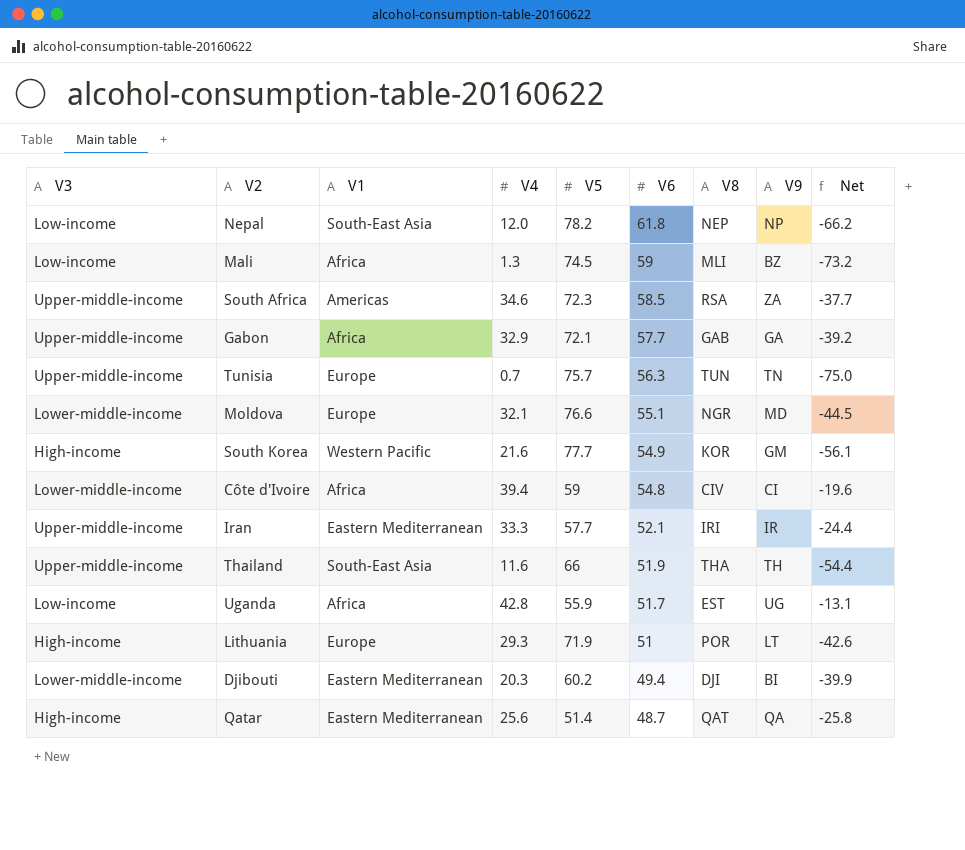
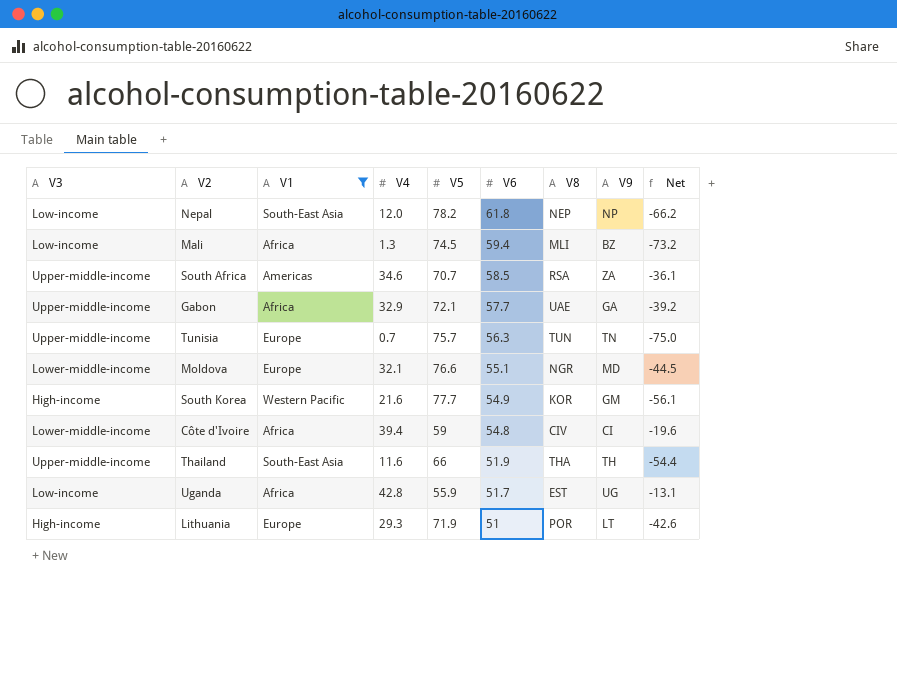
filter: none -> V1 != Eastern Mediterranean
Mali | V6: 59 -> 59.4
South Africa | V5: 72.3 -> 70.7
South Africa | Net: -37.7 -> -36.1
Gabon | V8: GAB -> UAE

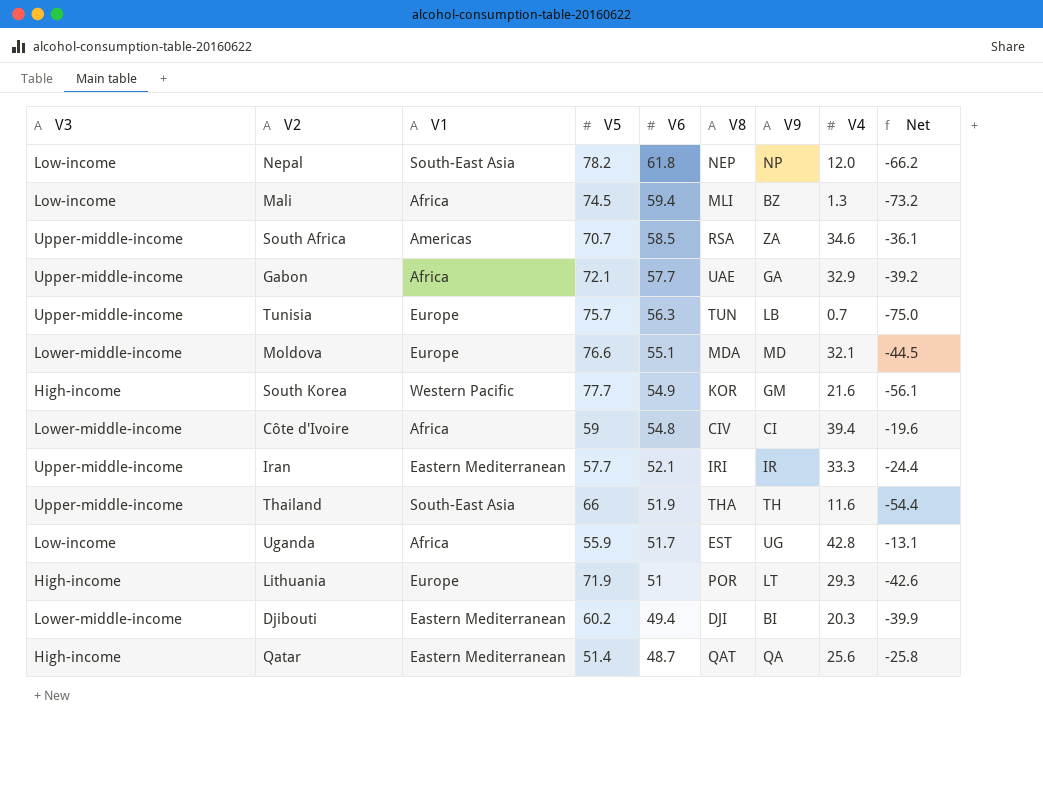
filter: V1 != Eastern Mediterranean -> none
column V4 | position: 4 -> 8
Tunisia | V9: TN -> LB
Moldova | V8: NGR -> MDA

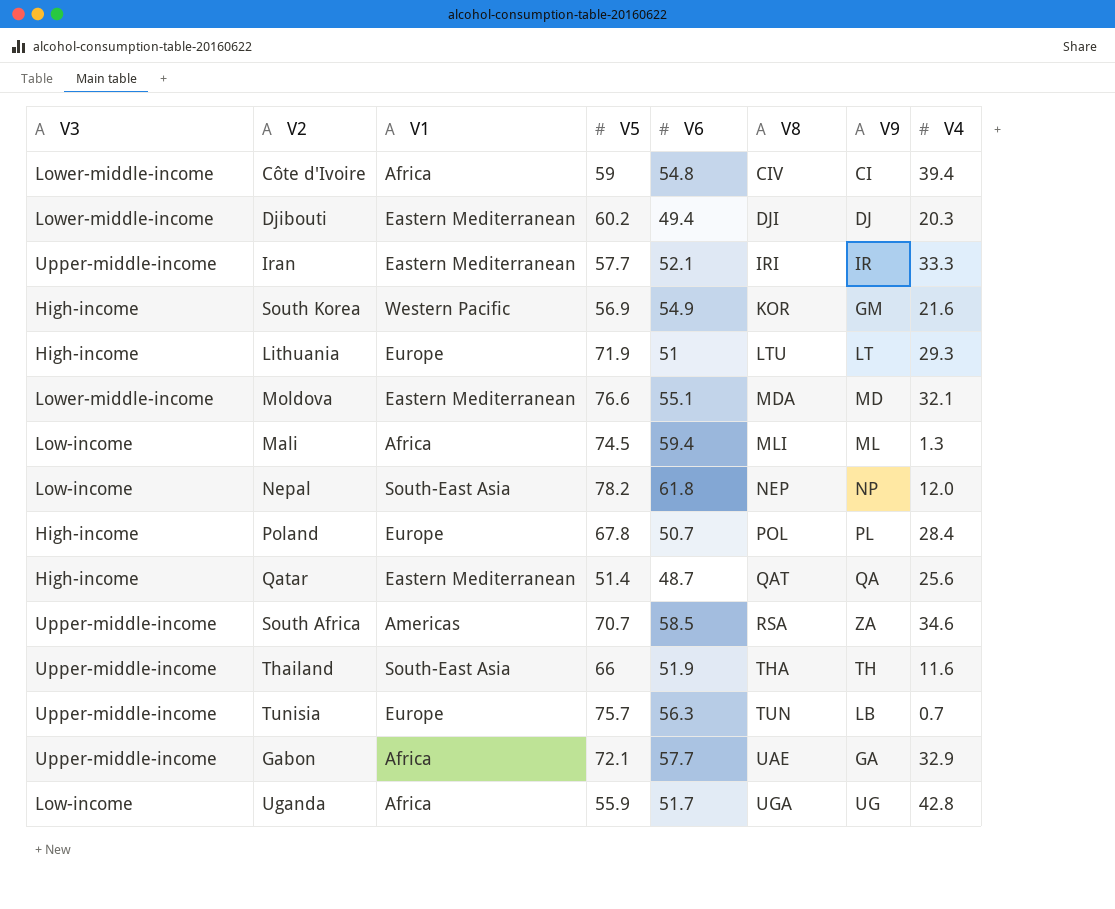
row order: V6 descending -> V8 ascending
column Net | formula: [V4] - [V5] -> none
Djibouti | V9: BI -> DJ
South Korea | V5: 77.7 -> 56.9
Lithuania | V8: POR -> LTU
Moldova | V1: Europe -> Eastern Mediterranean
Mali | V9: BZ -> ML
row Poland: none -> High-income | Europe | 67.8 | 50.7 | POL | PL | 28.4
Uganda | V8: EST -> UGA

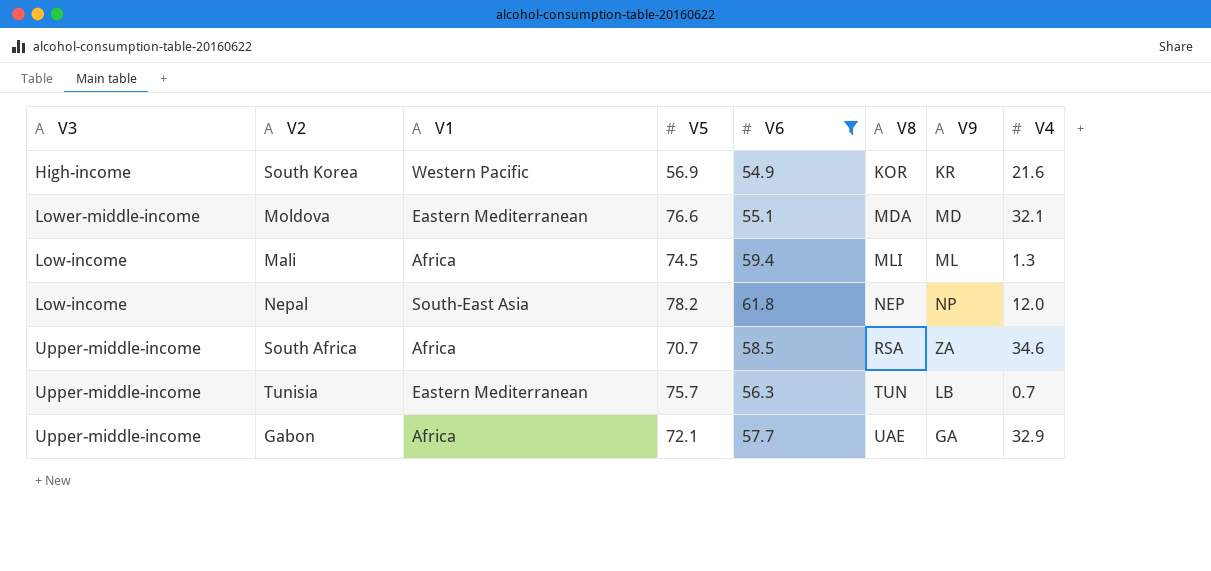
filter: none -> V6 >= 54.9
South Korea | V9: GM -> KR
South Africa | V1: Americas -> Africa
Tunisia | V1: Europe -> Eastern Mediterranean

